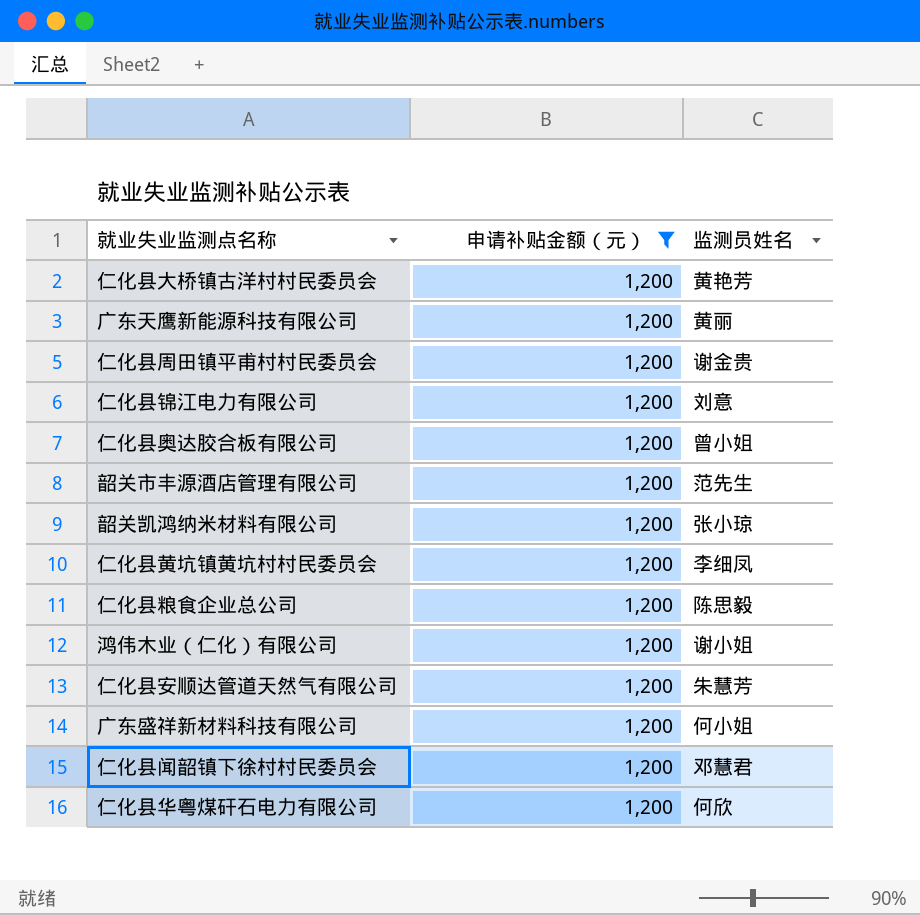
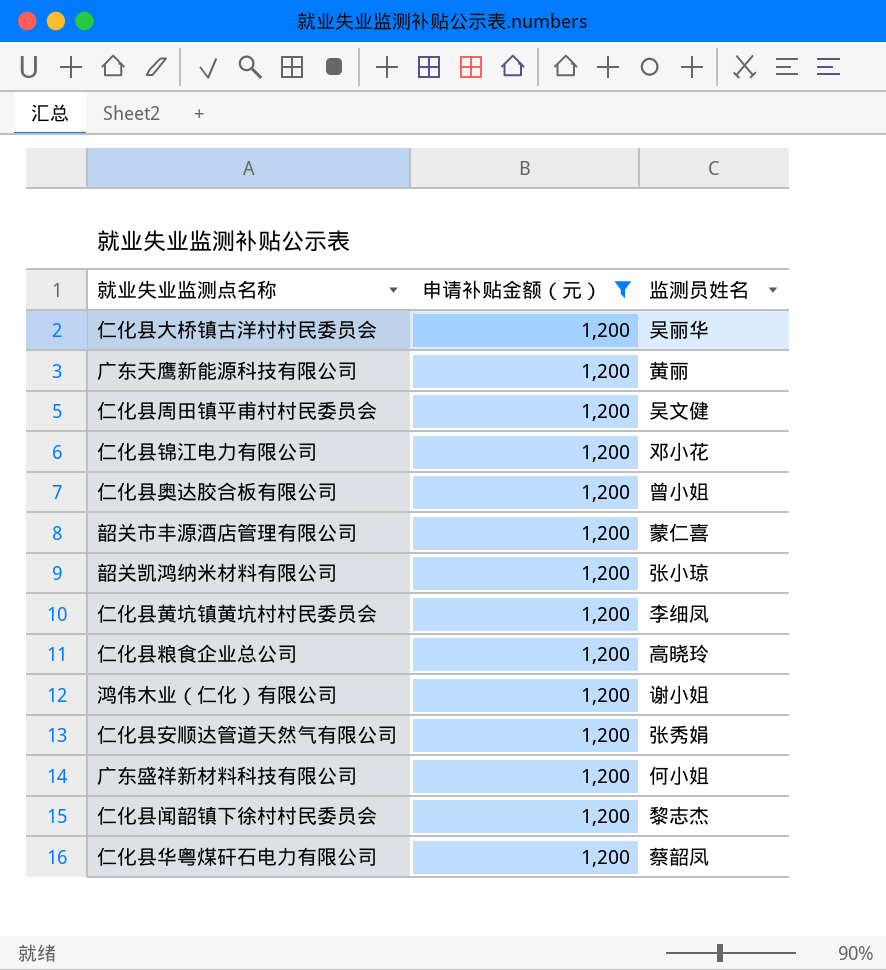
仁化县大桥镇古洋村村民委员会 | 监测员姓名: 黄艳芳 -> 吴丽华
仁化县周田镇平甫村村民委员会 | 监测员姓名: 谢金贵 -> 吴文健
仁化县锦江电力有限公司 | 监测员姓名: 刘意 -> 邓小花
韶关市丰源酒店管理有限公司 | 监测员姓名: 范先生 -> 蒙仁喜
仁化县粮食企业总公司 | 监测员姓名: 陈思毅 -> 高晓玲
仁化县安顺达管道天然气有限公司 | 监测员姓名: 朱慧芳 -> 张秀娟
仁化县闻韶镇下徐村村民委员会 | 监测员姓名: 邓慧君 -> 黎志杰
仁化县华粤煤矸石电力有限公司 | 监测员姓名: 何欣 -> 蔡韶凤

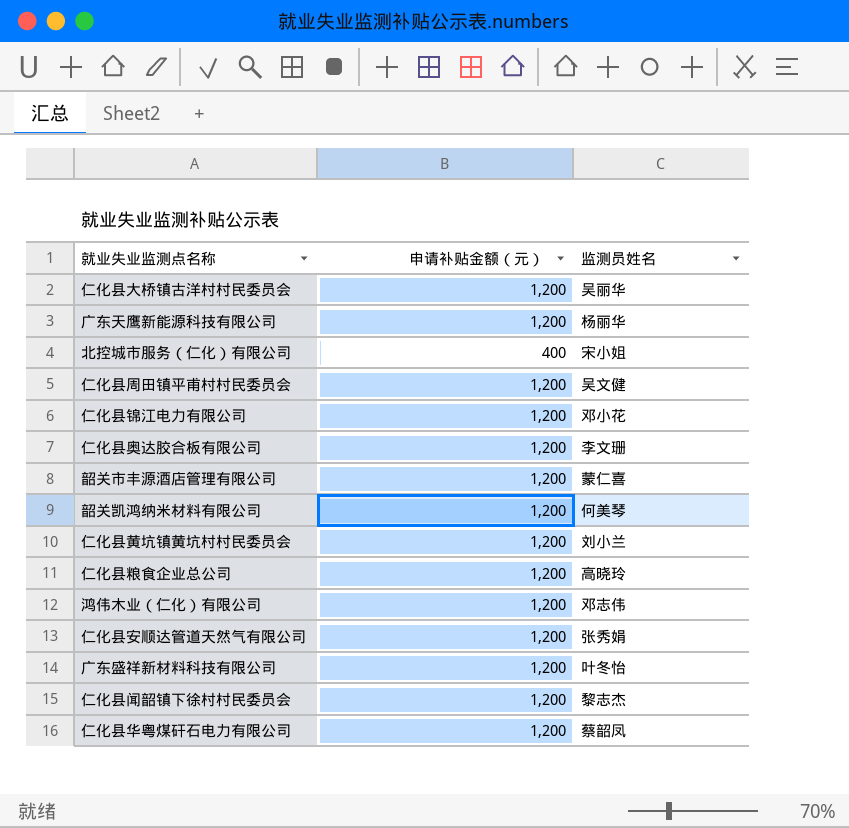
filter: 申请补贴金额（元） = 1,200 -> none
广东天鹰新能源科技有限公司 | 监测员姓名: 黄丽 -> 杨丽华
仁化县奥达胶合板有限公司 | 监测员姓名: 曾小姐 -> 李文珊
韶关凯鸿纳米材料有限公司 | 监测员姓名: 张小琼 -> 何美琴
仁化县黄坑镇黄坑村村民委员会 | 监测员姓名: 李细凤 -> 刘小兰
鸿伟木业（仁化）有限公司 | 监测员姓名: 谢小姐 -> 邓志伟
广东盛祥新材料科技有限公司 | 监测员姓名: 何小姐 -> 叶冬怡

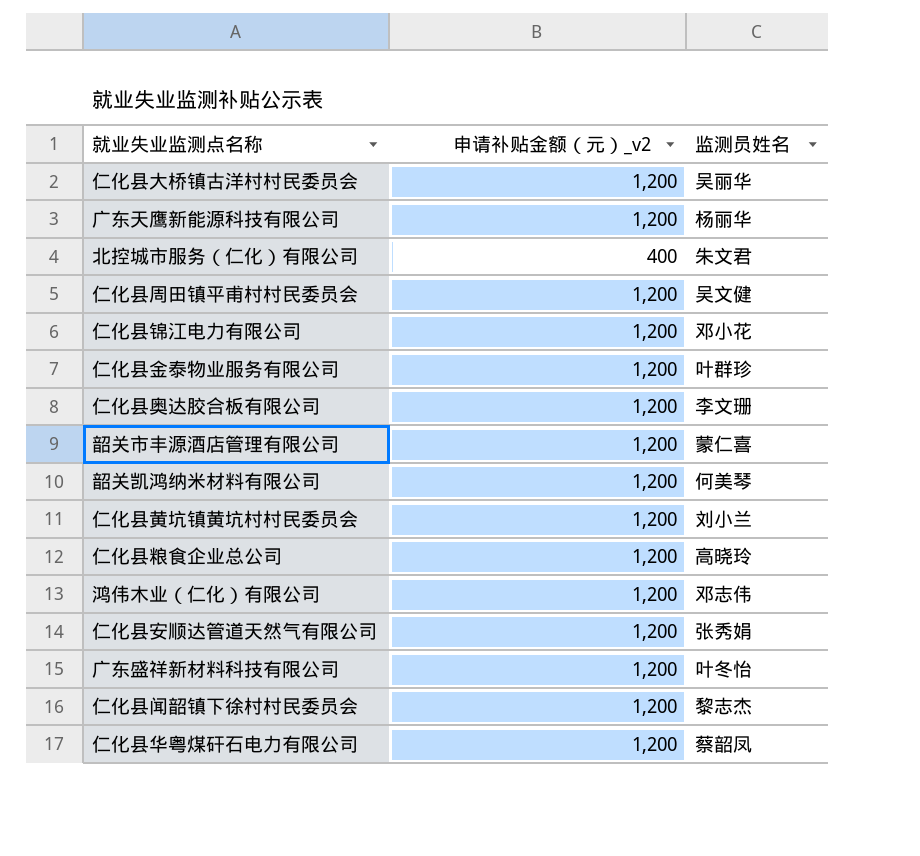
column name: 申请补贴金额（元） -> 申请补贴金额（元）_v2
北控城市服务（仁化）有限公司 | 监测员姓名: 宋小姐 -> 朱文君
row 仁化县金泰物业服务有限公司: none -> 1,200 | 叶群珍

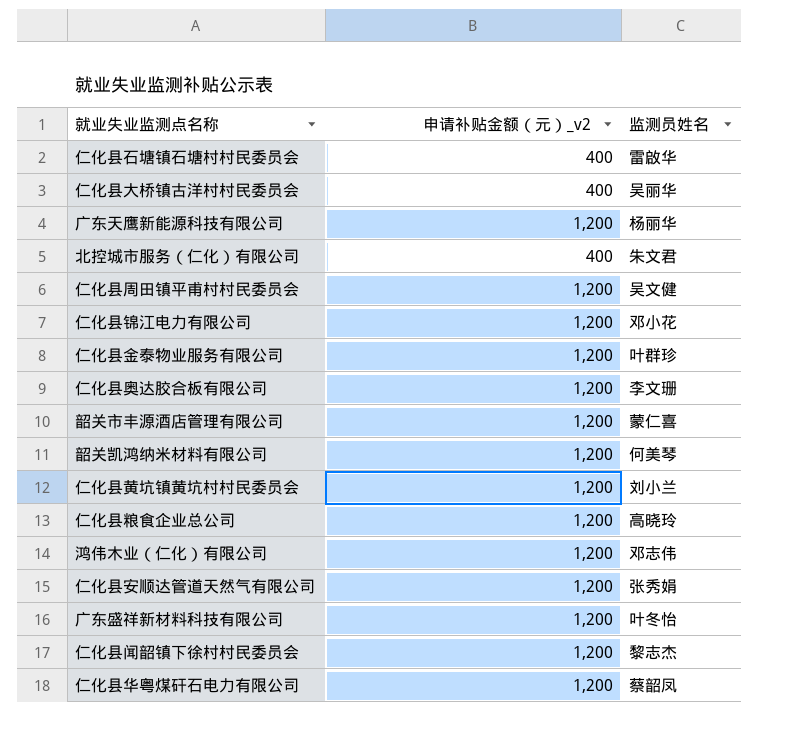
row 仁化县石塘镇石塘村村民委员会: none -> 400 | 雷啟华
仁化县大桥镇古洋村村民委员会 | 申请补贴金额（元）_v2: 1,200 -> 400

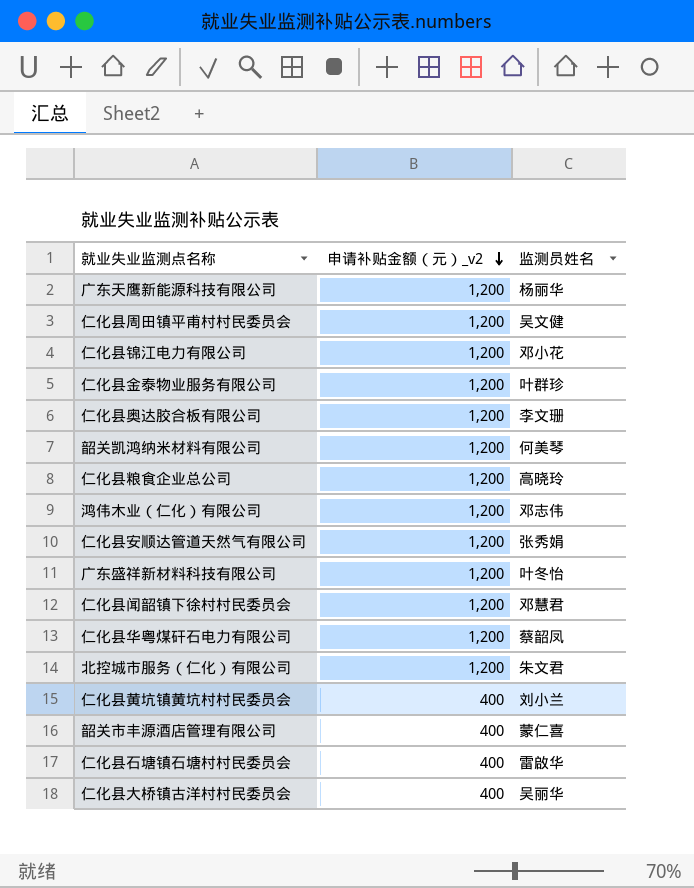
row order: none -> 申请补贴金额（元）_v2 descending
仁化县闻韶镇下徐村村民委员会 | 监测员姓名: 黎志杰 -> 邓慧君
北控城市服务（仁化）有限公司 | 申请补贴金额（元）_v2: 400 -> 1,200
仁化县黄坑镇黄坑村村民委员会 | 申请补贴金额（元）_v2: 1,200 -> 400
韶关市丰源酒店管理有限公司 | 申请补贴金额（元）_v2: 1,200 -> 400

